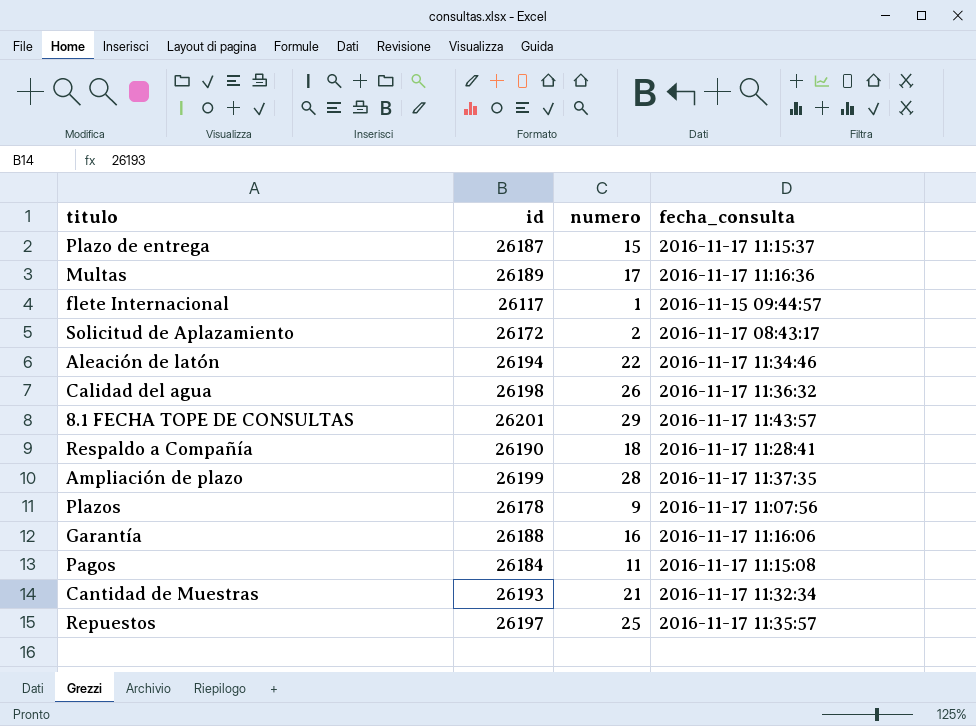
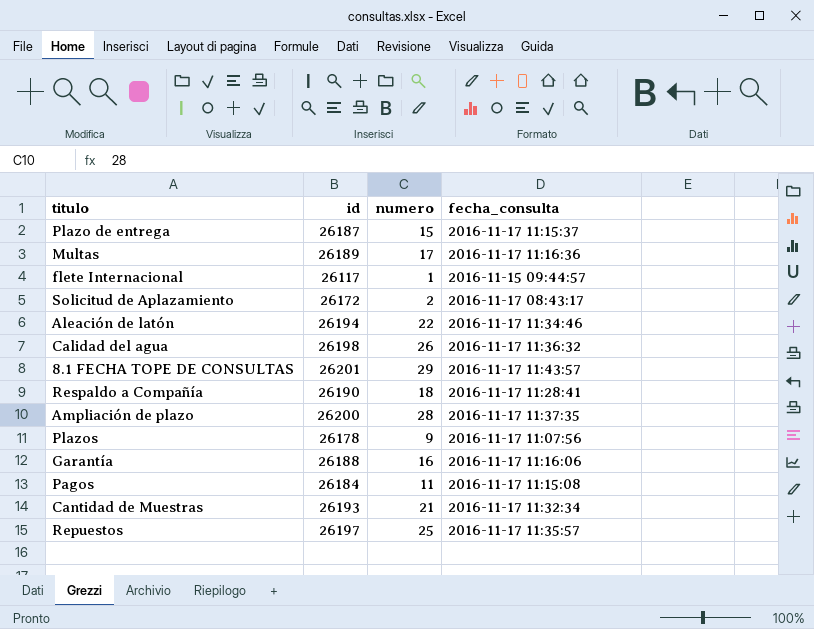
Ampliación de plazo | id: 26199 -> 26200

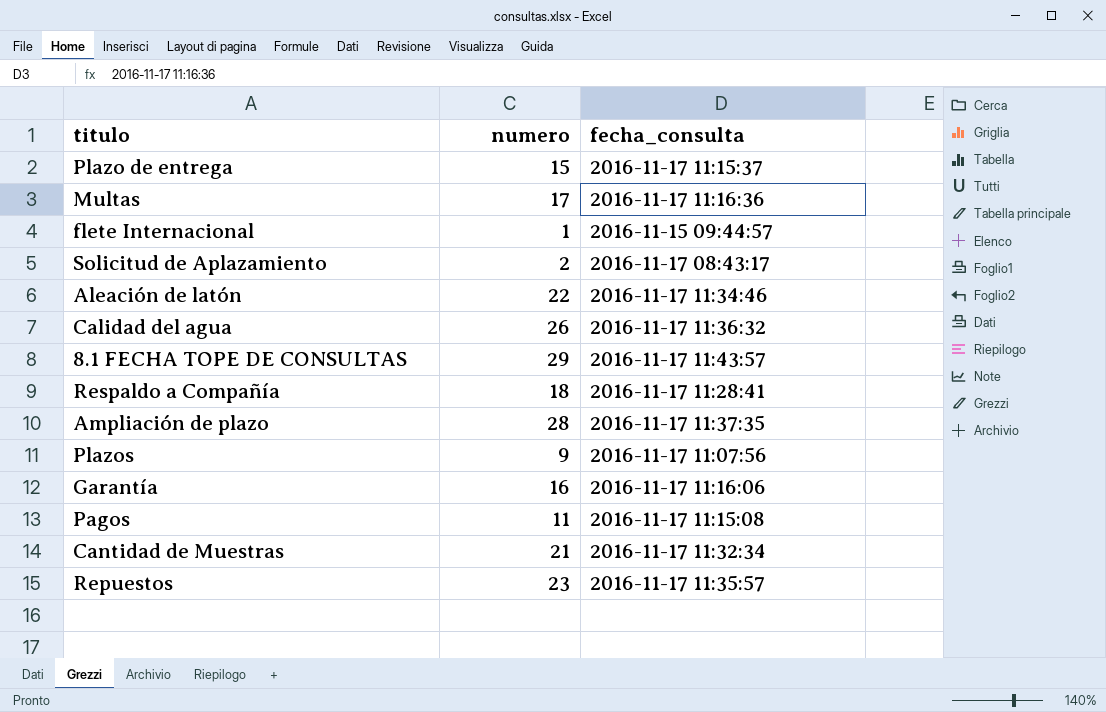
column id | position: 2 -> none
Repuestos | numero: 25 -> 23

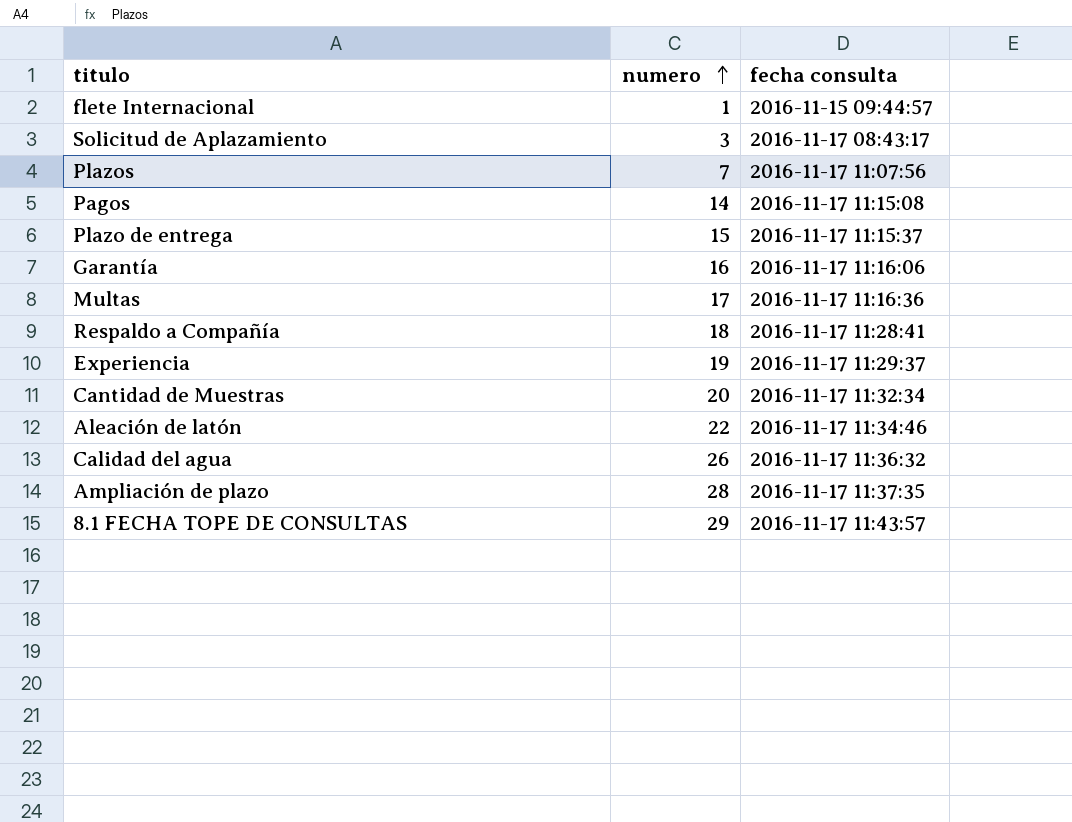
row order: none -> numero ascending
column name: fecha_consulta -> fecha consulta
row Repuestos: 23 | 2016-11-17 11:35:57 -> none
Solicitud de Aplazamiento | numero: 2 -> 3
Plazos | numero: 9 -> 7
Pagos | numero: 11 -> 14
row Experiencia: none -> 19 | 2016-11-17 11:29:37
Cantidad de Muestras | numero: 21 -> 20

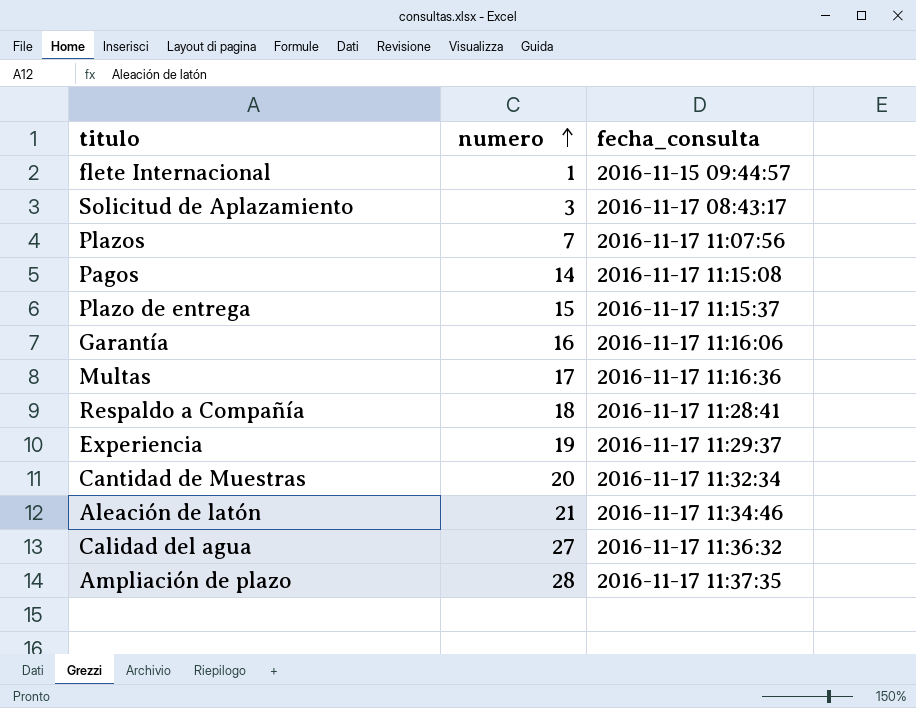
column name: fecha consulta -> fecha_consulta
row 8.1 FECHA TOPE DE CONSULTAS: 29 | 2016-11-17 11:43:57 -> none
Aleación de latón | numero: 22 -> 21
Calidad del agua | numero: 26 -> 27

